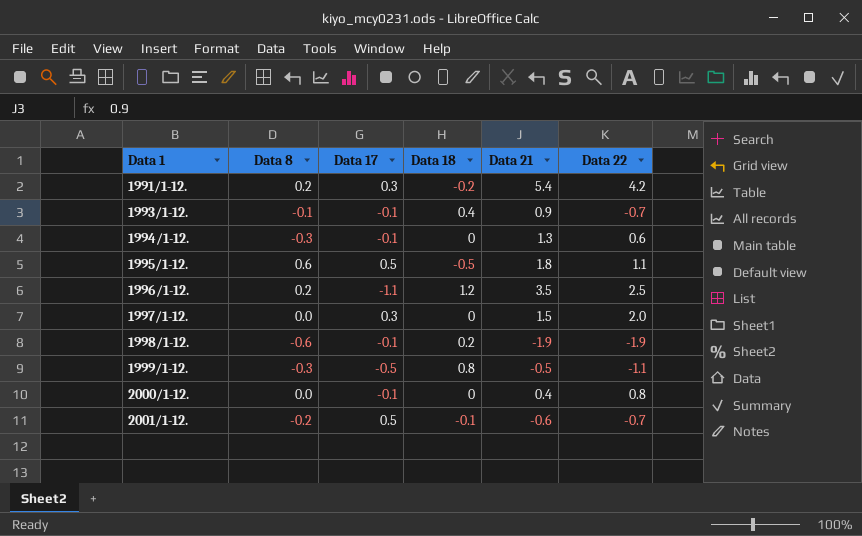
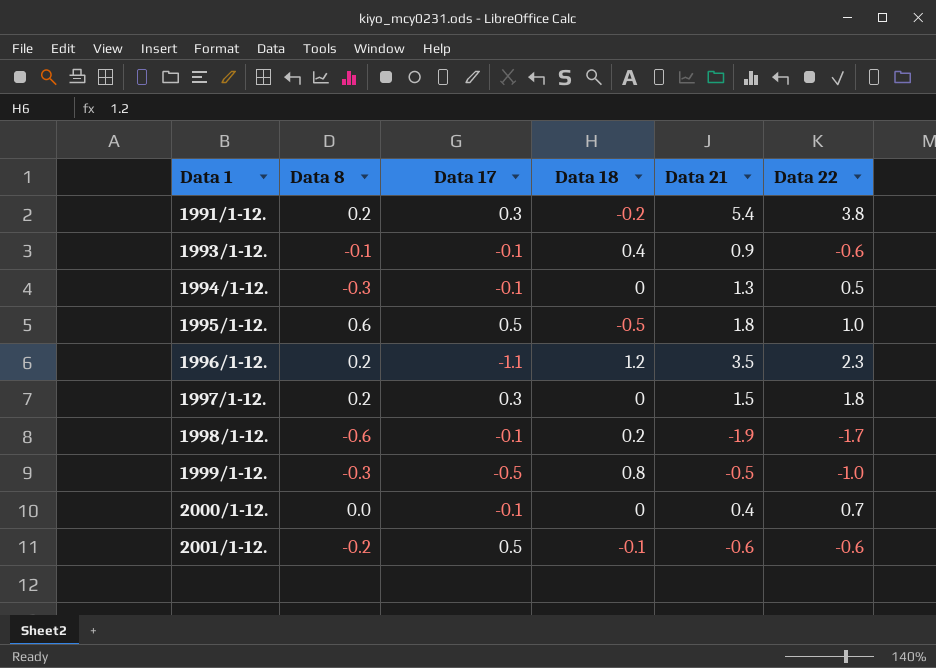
1991/1-12. | Data 22: 4.2 -> 3.8
1993/1-12. | Data 22: -0.7 -> -0.6
1994/1-12. | Data 22: 0.6 -> 0.5
1995/1-12. | Data 22: 1.1 -> 1.0
1996/1-12. | Data 22: 2.5 -> 2.3
1997/1-12. | Data 8: 0.0 -> 0.2
1997/1-12. | Data 22: 2.0 -> 1.8
1998/1-12. | Data 22: -1.9 -> -1.7
1999/1-12. | Data 22: -1.1 -> -1.0
2000/1-12. | Data 22: 0.8 -> 0.7
2001/1-12. | Data 22: -0.7 -> -0.6

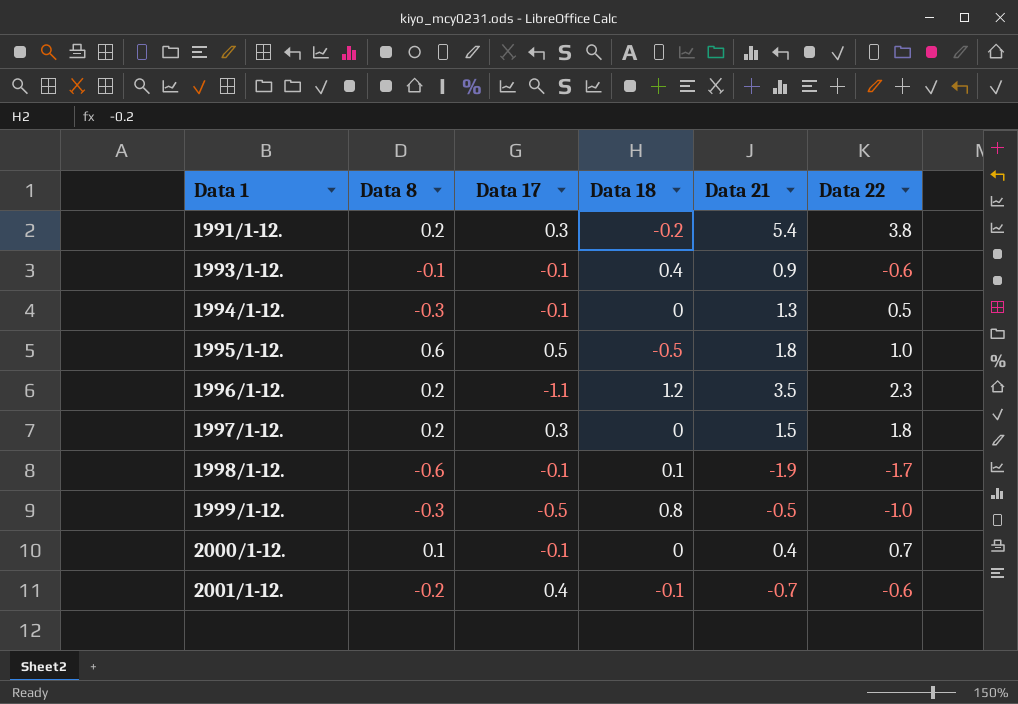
1998/1-12. | Data 18: 0.2 -> 0.1
2000/1-12. | Data 8: 0.0 -> 0.1
2001/1-12. | Data 17: 0.5 -> 0.4
2001/1-12. | Data 21: -0.6 -> -0.7

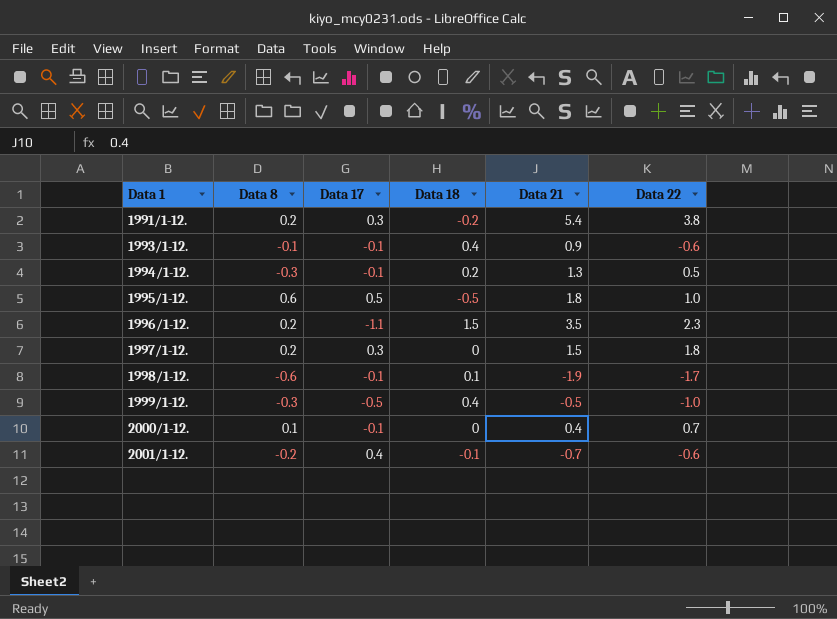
1994/1-12. | Data 18: 0 -> 0.2
1996/1-12. | Data 18: 1.2 -> 1.5
1999/1-12. | Data 18: 0.8 -> 0.4

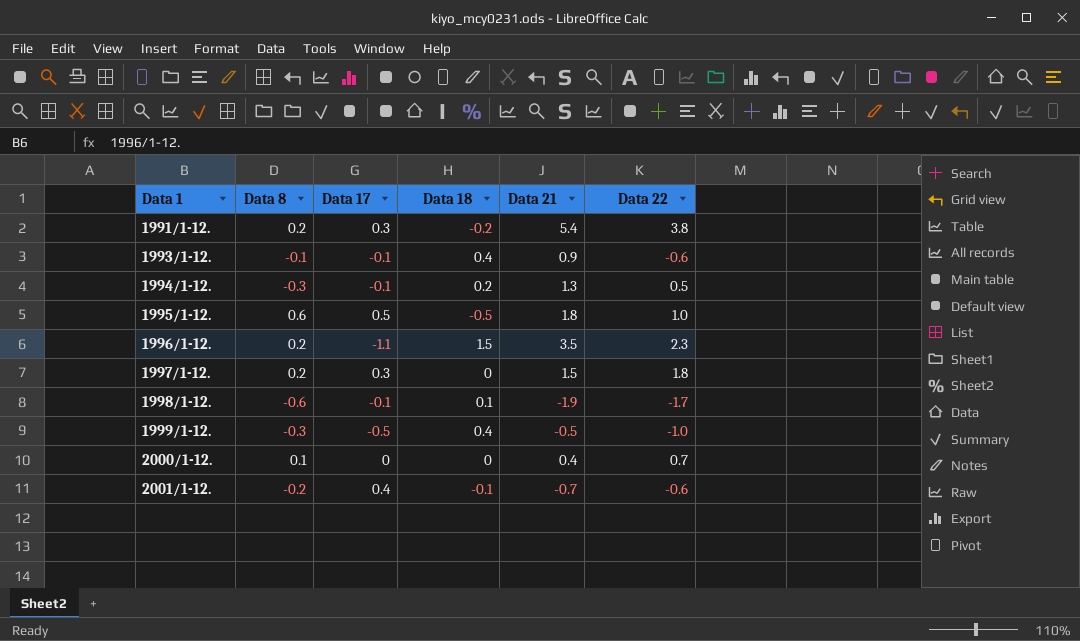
2000/1-12. | Data 17: -0.1 -> 0

